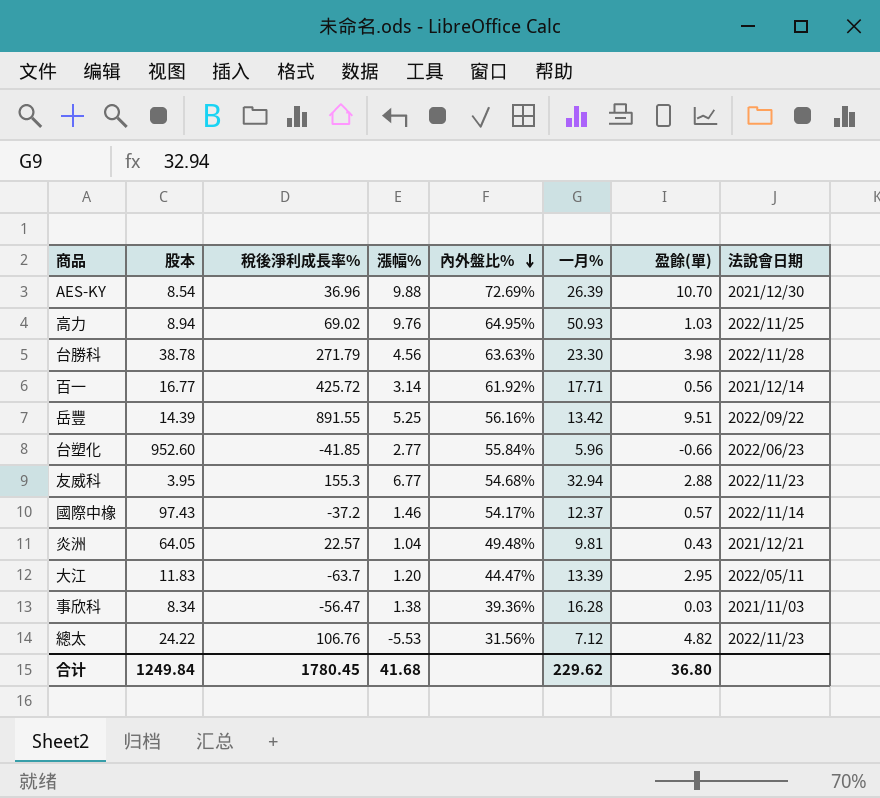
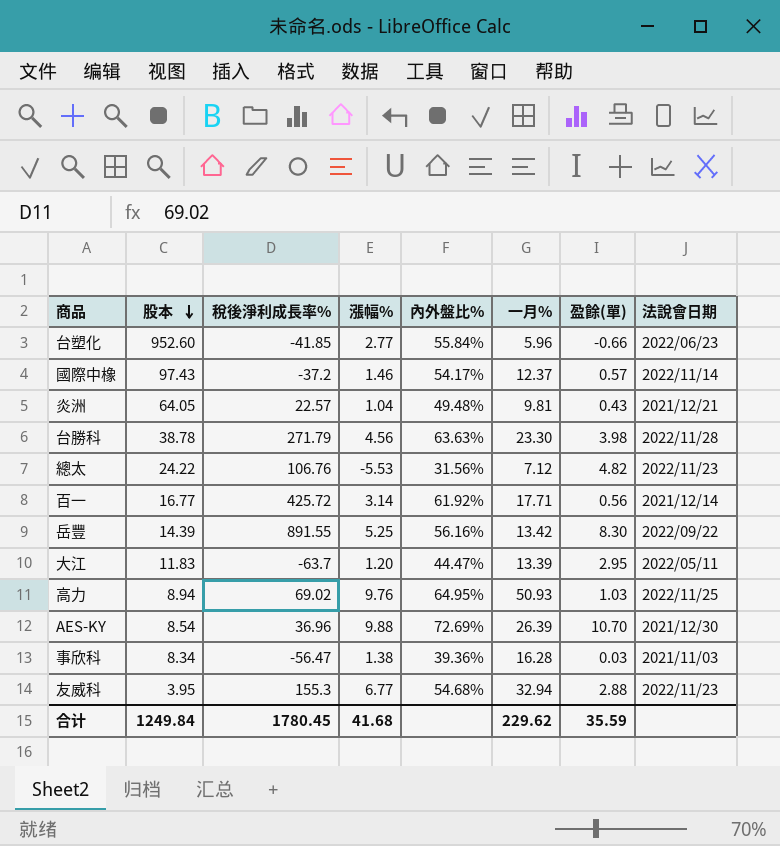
row order: 內外盤比% descending -> 股本 descending
岳豐 | 盈餘(單): 9.51 -> 8.30
合计 | 盈餘(單): 36.80 -> 35.59

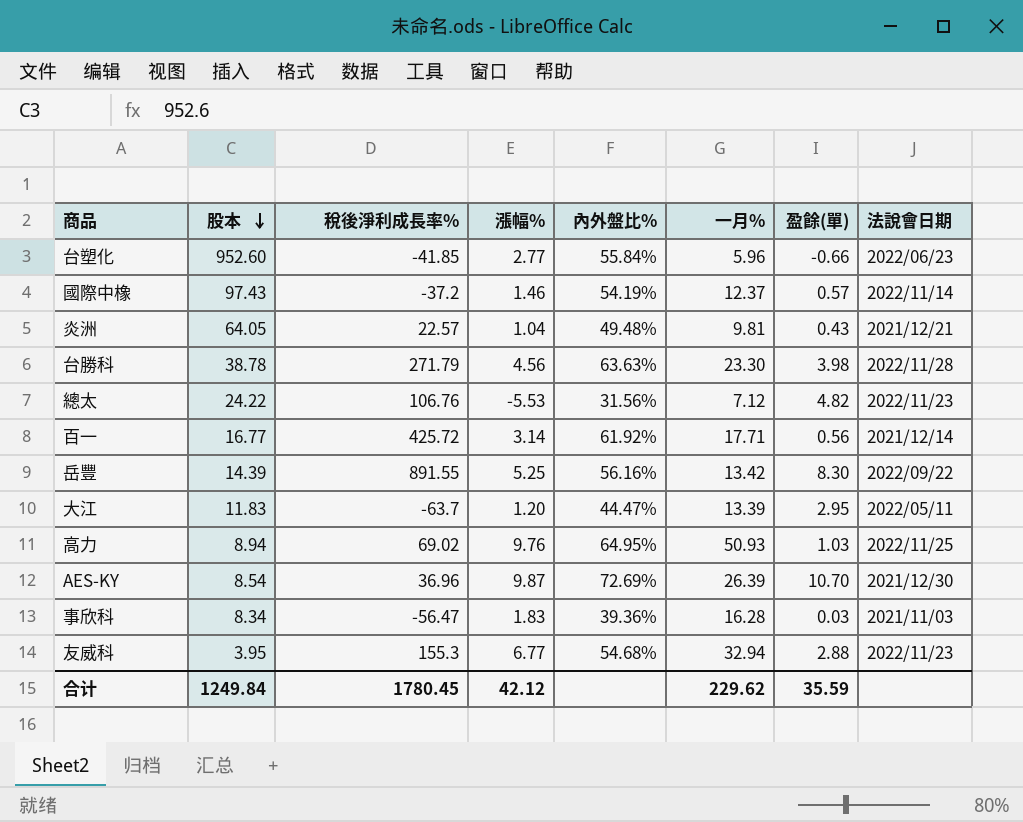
國際中橡 | 內外盤比%: 54.17% -> 54.19%
AES-KY | 漲幅%: 9.88 -> 9.87
事欣科 | 漲幅%: 1.38 -> 1.83
合计 | 漲幅%: 41.68 -> 42.12

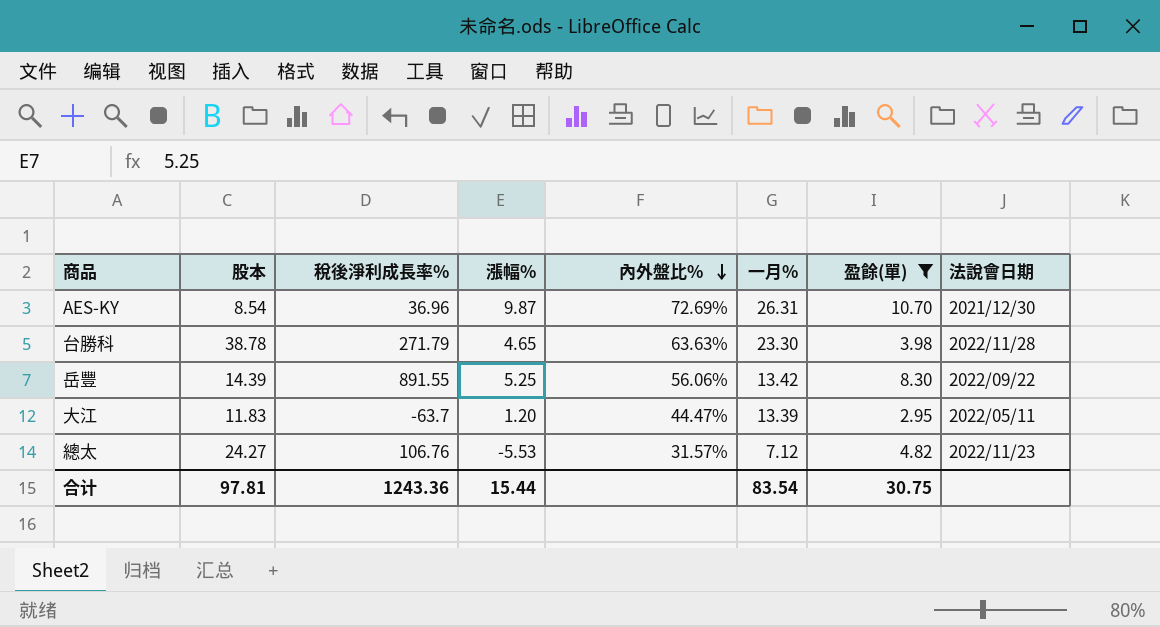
filter: none -> 盈餘(單) >= 2.95
row order: 股本 descending -> 內外盤比% descending
AES-KY | 一月%: 26.39 -> 26.31
台勝科 | 漲幅%: 4.56 -> 4.65
岳豐 | 內外盤比%: 56.16% -> 56.06%
總太 | 股本: 24.22 -> 24.27
總太 | 內外盤比%: 31.56% -> 31.57%
合计 | 股本: 1249.84 -> 97.81
合计 | 稅後淨利成長率%: 1780.45 -> 1243.36
合计 | 漲幅%: 42.12 -> 15.44
合计 | 一月%: 229.62 -> 83.54
合计 | 盈餘(單): 35.59 -> 30.75

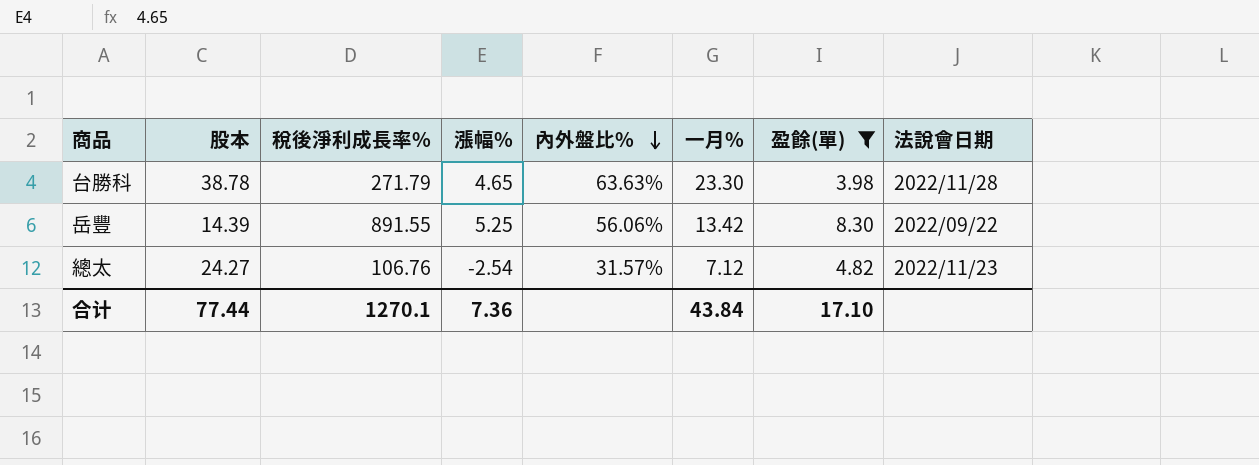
row AES-KY: 8.54 | 36.96 | 9.87 | 72.69% | 26.31 | 10.70 | 2021/12/30 -> none
row 大江: 11.83 | -63.7 | 1.20 | 44.47% | 13.39 | 2.95 | 2022/05/11 -> none
總太 | 漲幅%: -5.53 -> -2.54
合计 | 股本: 97.81 -> 77.44
合计 | 稅後淨利成長率%: 1243.36 -> 1270.1
合计 | 漲幅%: 15.44 -> 7.36
合计 | 一月%: 83.54 -> 43.84
合计 | 盈餘(單): 30.75 -> 17.10

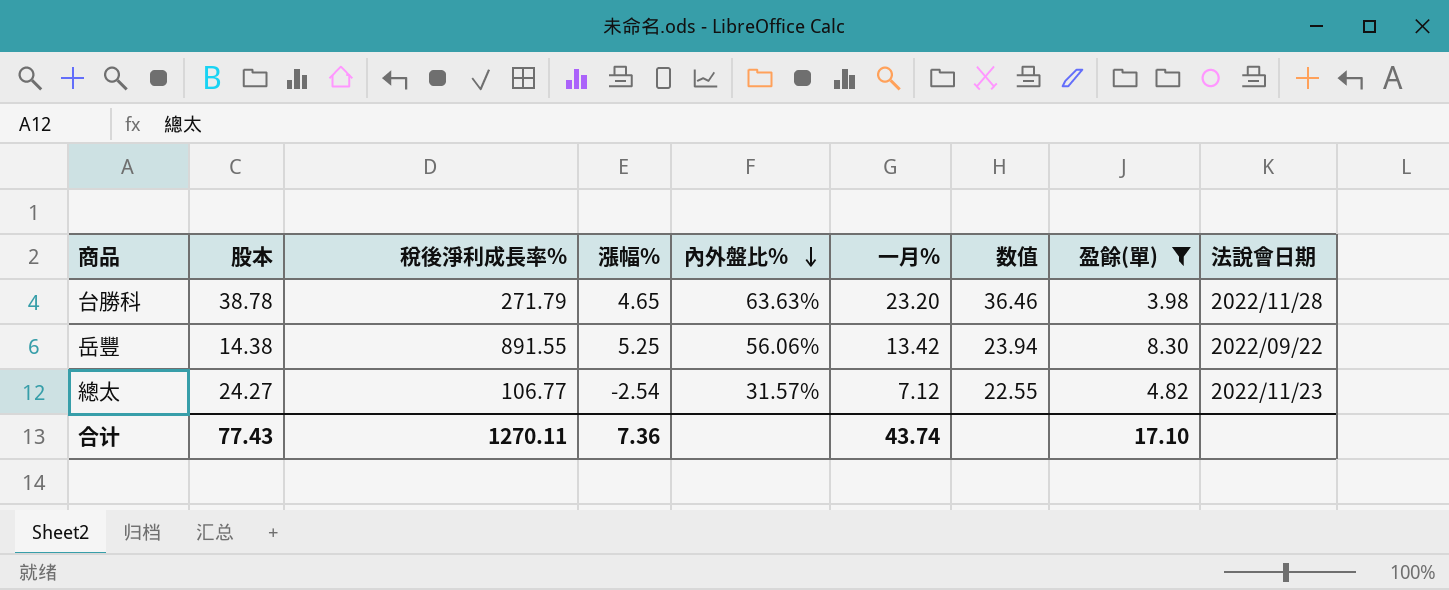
column 数值 | formula: none -> [一月%] / [內外盤比%]
台勝科 | 一月%: 23.30 -> 23.20
岳豐 | 股本: 14.39 -> 14.38
總太 | 稅後淨利成長率%: 106.76 -> 106.77
合计 | 股本: 77.44 -> 77.43
合计 | 稅後淨利成長率%: 1270.1 -> 1270.11
合计 | 一月%: 43.84 -> 43.74

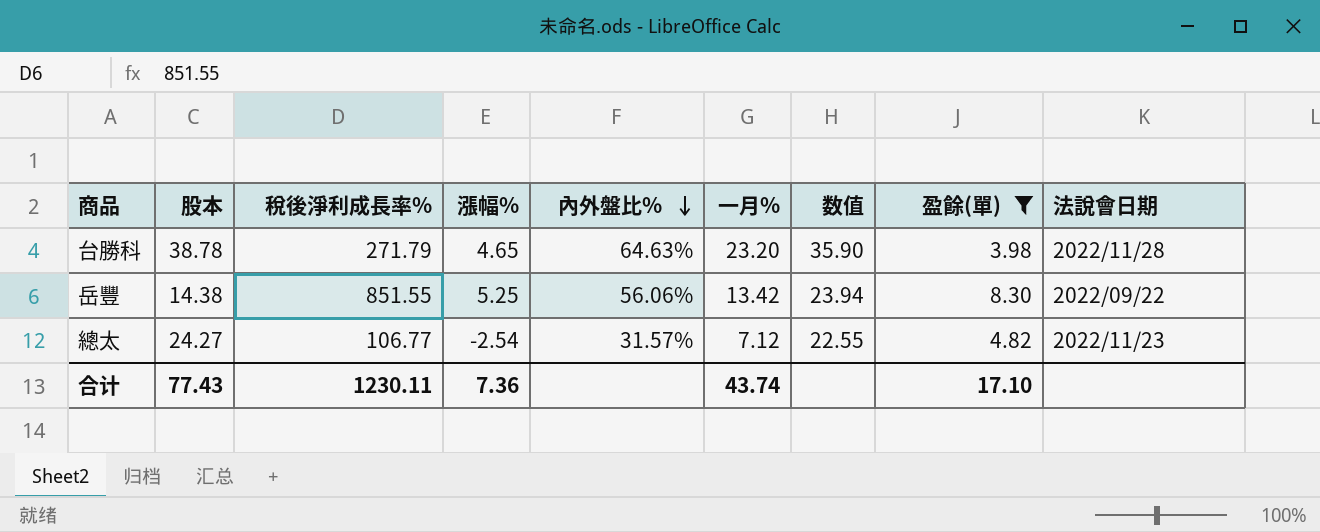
台勝科 | 內外盤比%: 63.63% -> 64.63%
台勝科 | 数值: 36.46 -> 35.90
岳豐 | 稅後淨利成長率%: 891.55 -> 851.55
合计 | 稅後淨利成長率%: 1270.11 -> 1230.11

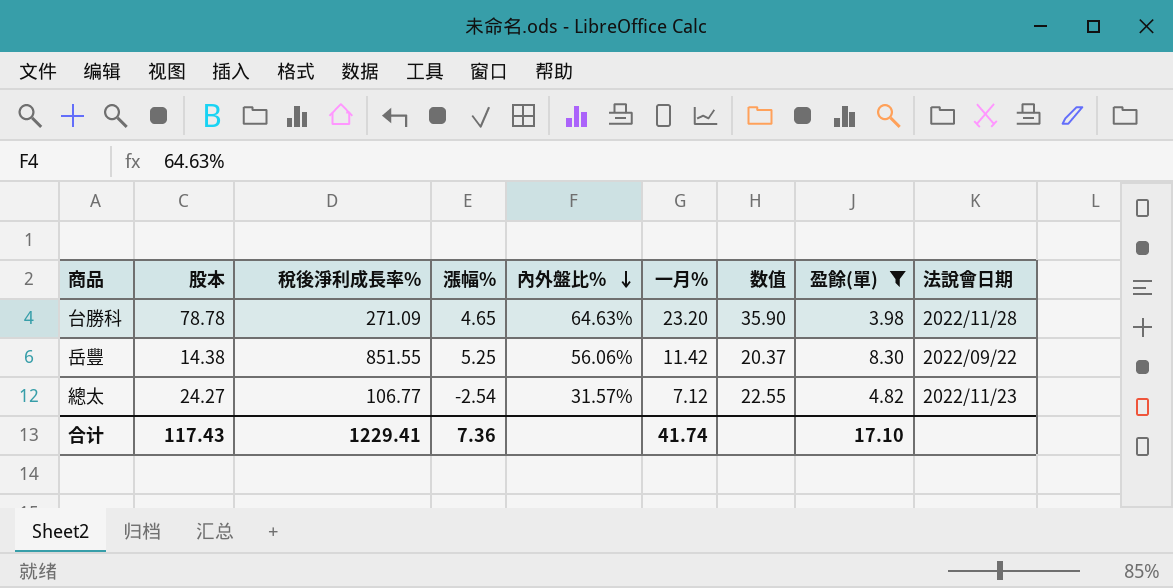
台勝科 | 股本: 38.78 -> 78.78
台勝科 | 稅後淨利成長率%: 271.79 -> 271.09
岳豐 | 一月%: 13.42 -> 11.42
岳豐 | 数值: 23.94 -> 20.37
合计 | 股本: 77.43 -> 117.43
合计 | 稅後淨利成長率%: 1230.11 -> 1229.41
合计 | 一月%: 43.74 -> 41.74

